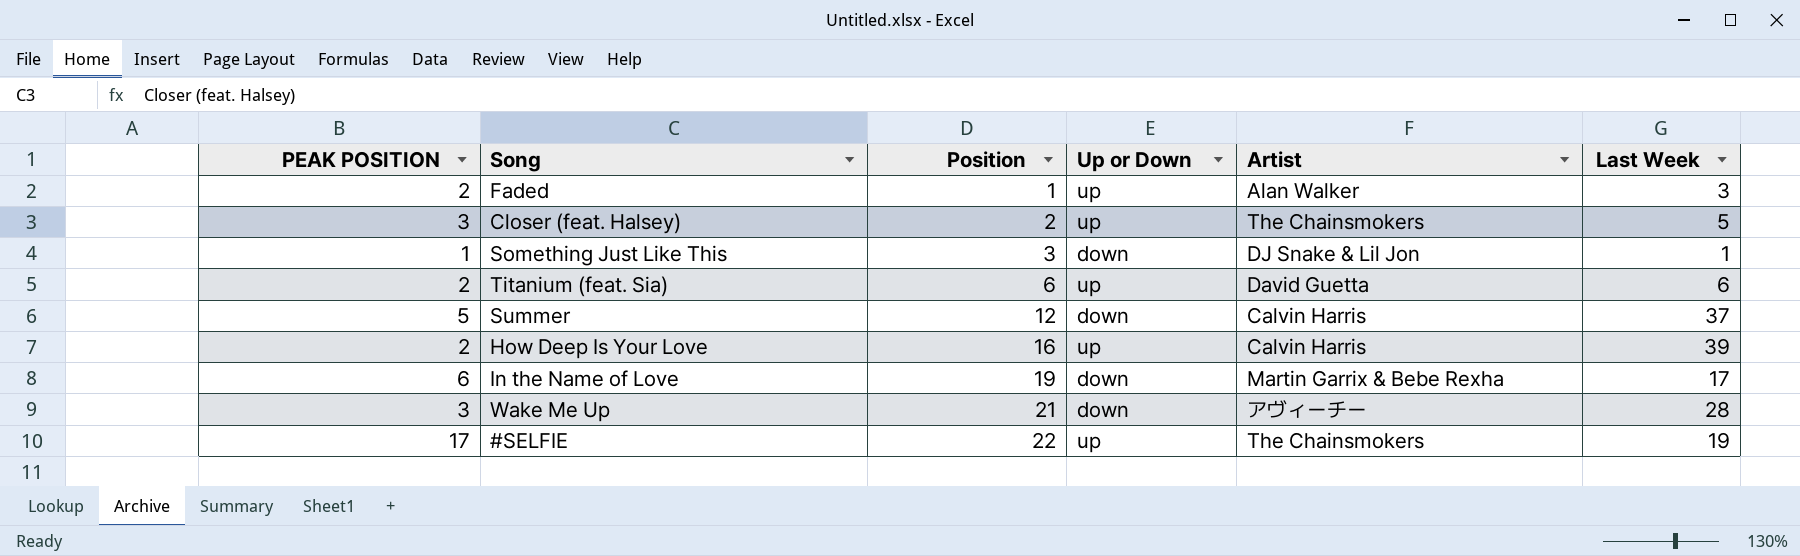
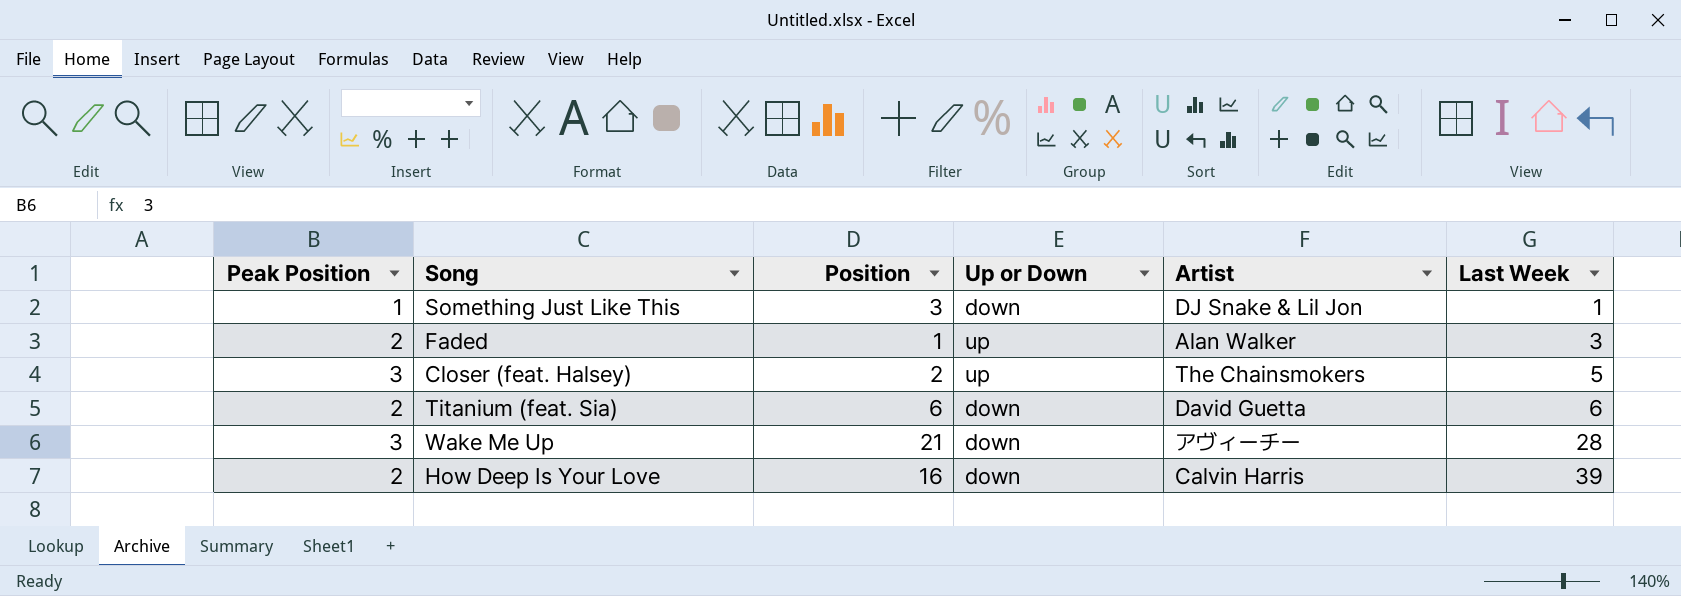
row order: Position ascending -> Last Week ascending
column name: PEAK POSITION -> Peak Position
row Summer: 5 | 12 | down | Calvin Harris | 37 -> none
row In the Name of Love: 6 | 19 | down | Martin Garrix & Bebe Rexha | 17 -> none
row #SELFIE: 17 | 22 | up | The Chainsmokers | 19 -> none
Titanium (feat. Sia) | Up or Down: up -> down
How Deep Is Your Love | Up or Down: up -> down

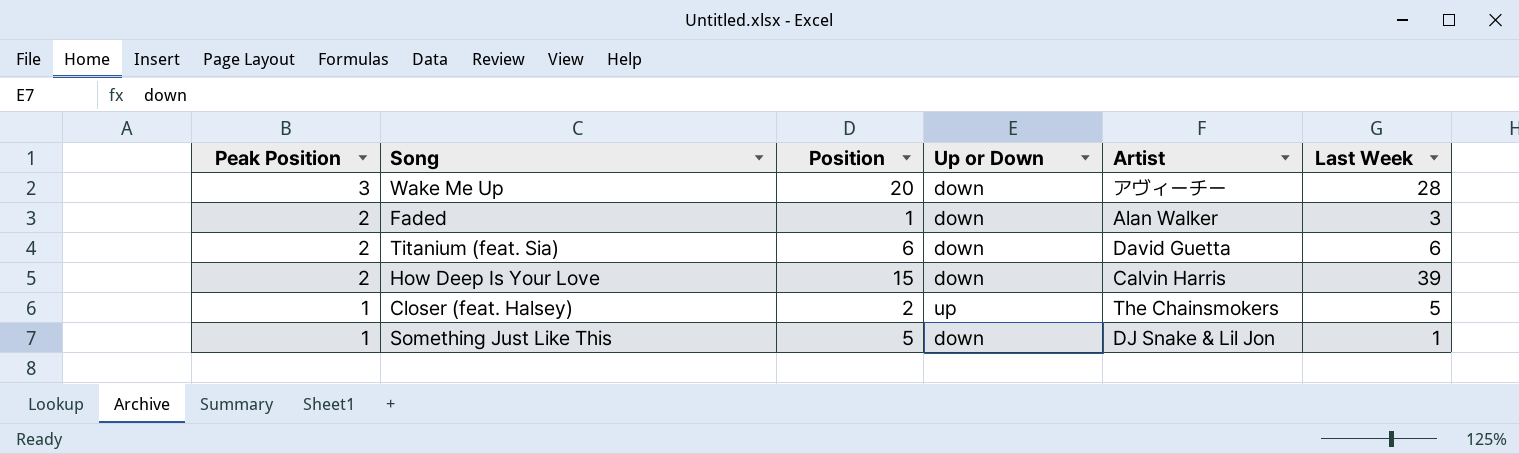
row order: Last Week ascending -> Peak Position descending
Wake Me Up | Position: 21 -> 20
Faded | Up or Down: up -> down
How Deep Is Your Love | Position: 16 -> 15
Closer (feat. Halsey) | Peak Position: 3 -> 1
Something Just Like This | Position: 3 -> 5

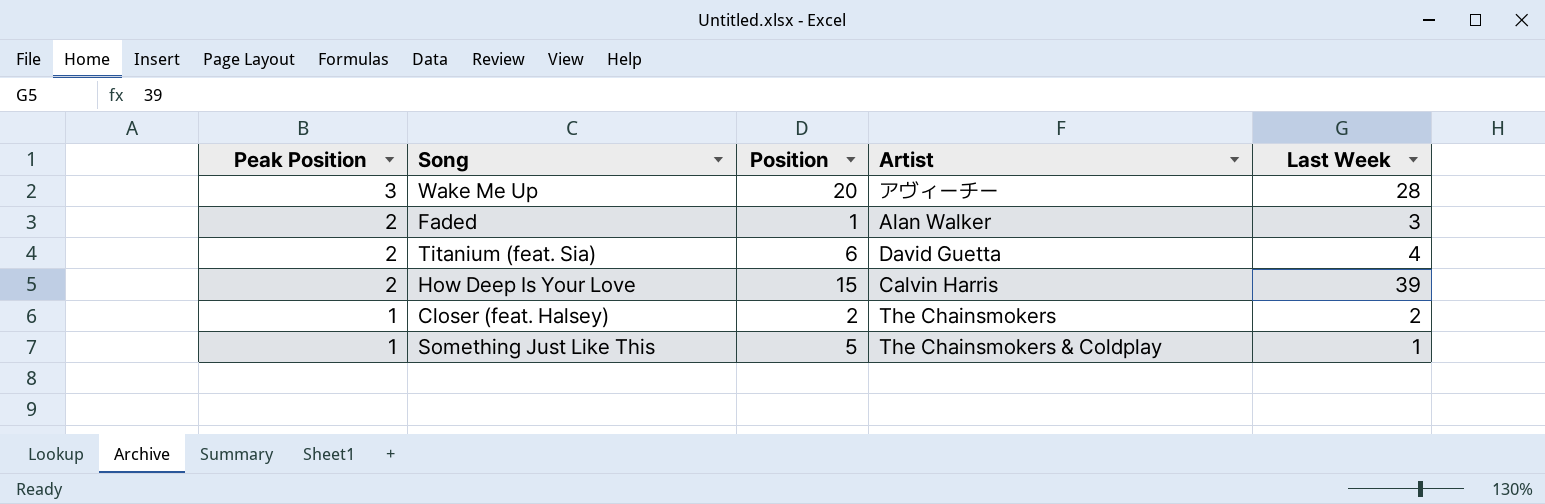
column Up or Down | position: 4 -> none
Titanium (feat. Sia) | Last Week: 6 -> 4
Closer (feat. Halsey) | Last Week: 5 -> 2
Something Just Like This | Artist: DJ Snake & Lil Jon -> The Chainsmokers & Coldplay

